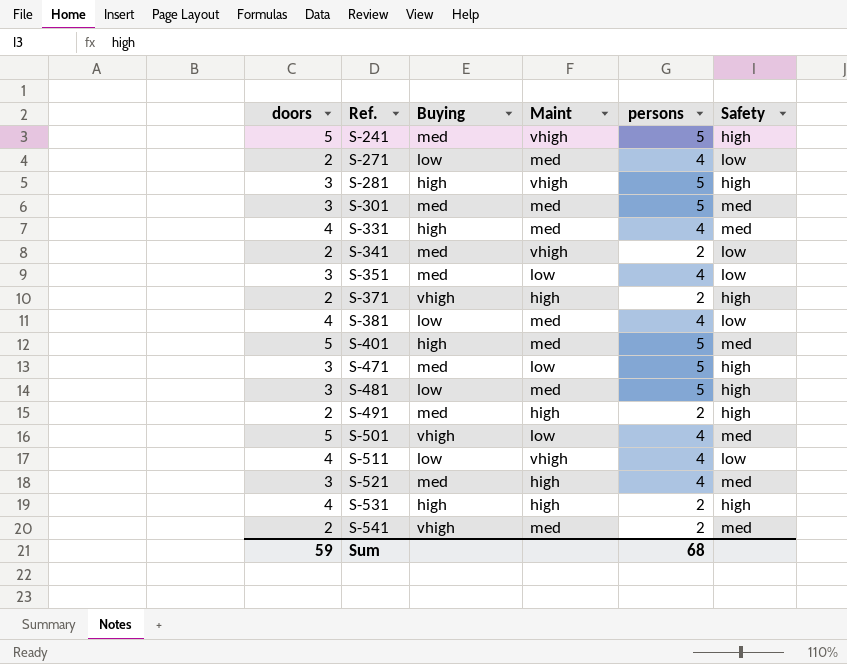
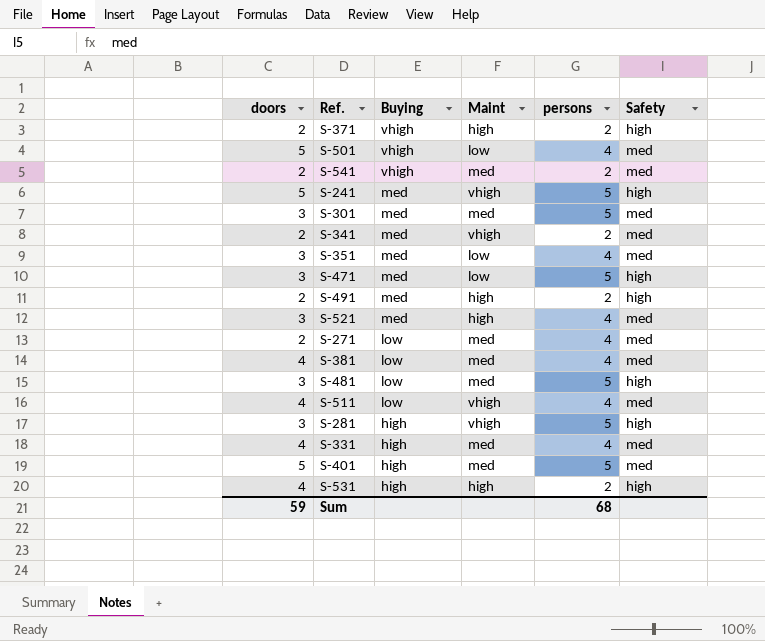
row order: Ref. ascending -> Buying descending
S-341 | Safety: low -> med
S-351 | Safety: low -> med
S-271 | Safety: low -> med
S-381 | Safety: low -> med
S-511 | Safety: low -> med

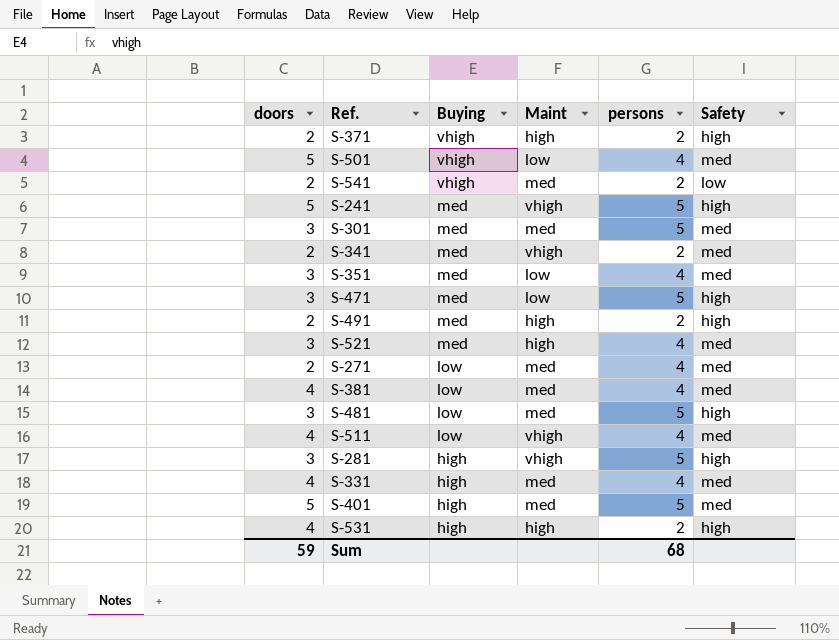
S-541 | Safety: med -> low

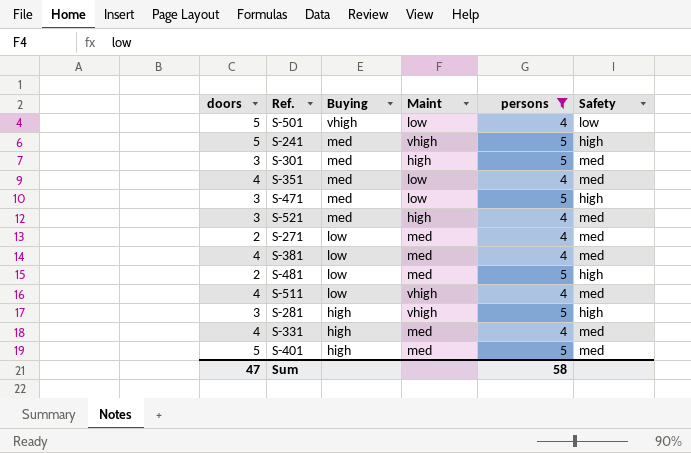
filter: none -> persons != 2
S-501 | Safety: med -> low
S-301 | Maint: med -> high
S-351 | doors: 3 -> 4
S-481 | doors: 3 -> 2
Sum | doors: 59 -> 47
Sum | persons: 68 -> 58

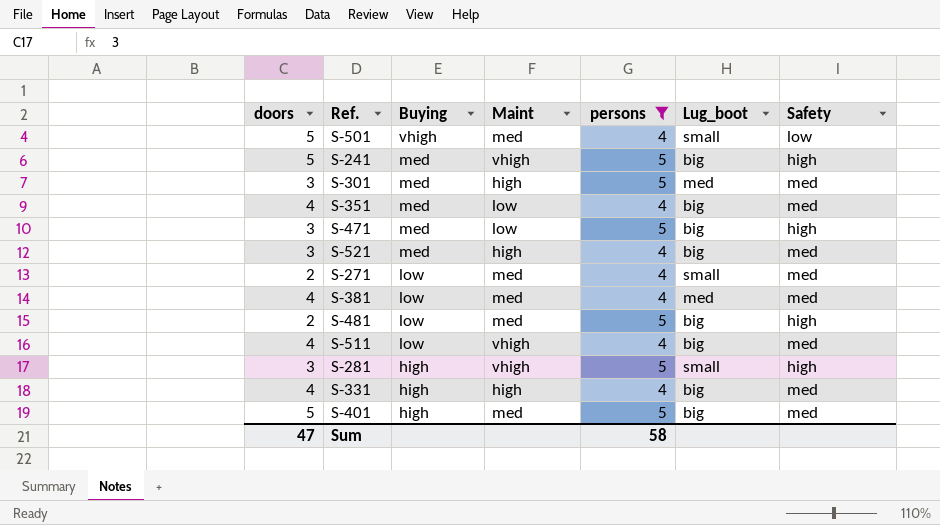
column Lug_boot | position: none -> 6
S-501 | Maint: low -> med
S-331 | Maint: med -> high

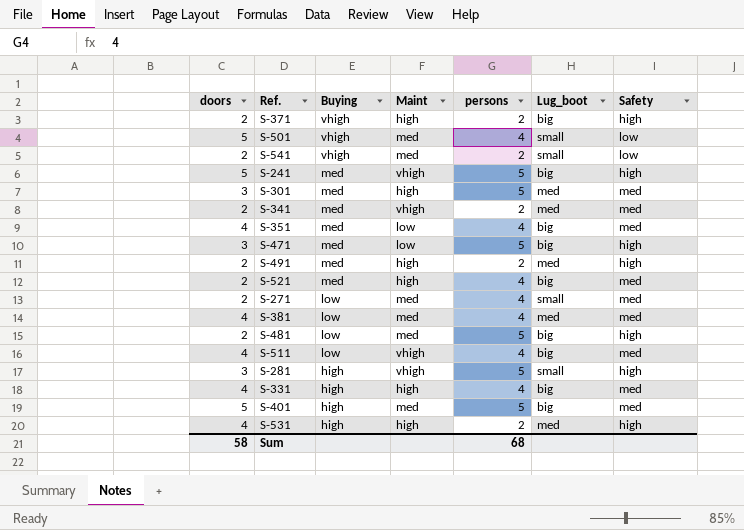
filter: persons != 2 -> none
S-521 | doors: 3 -> 2
Sum | doors: 47 -> 58
Sum | persons: 58 -> 68

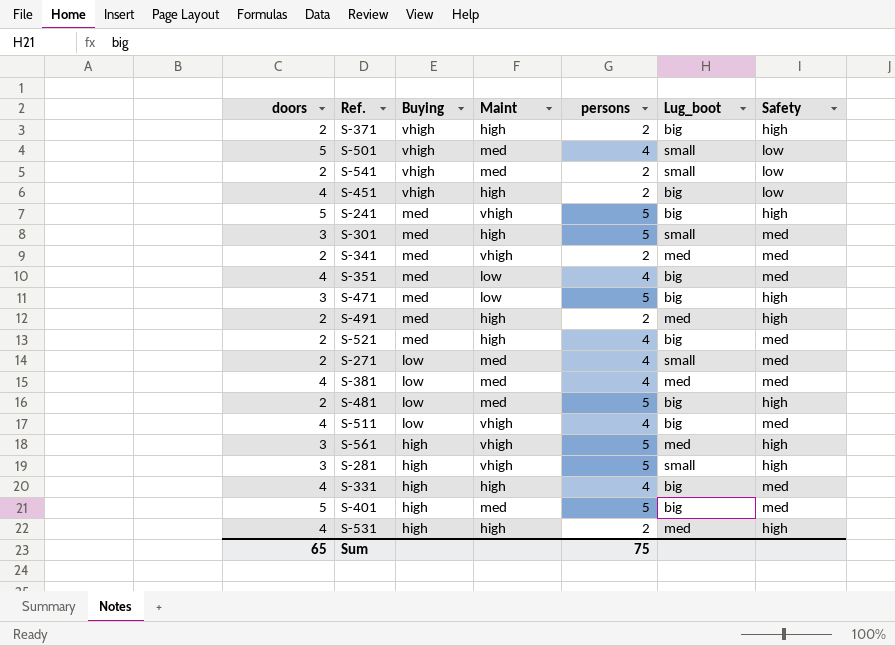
row S-451: none -> 4 | vhigh | high | 2 | big | low
S-301 | Lug_boot: med -> small
row S-561: none -> 3 | high | vhigh | 5 | med | high
Sum | doors: 58 -> 65
Sum | persons: 68 -> 75

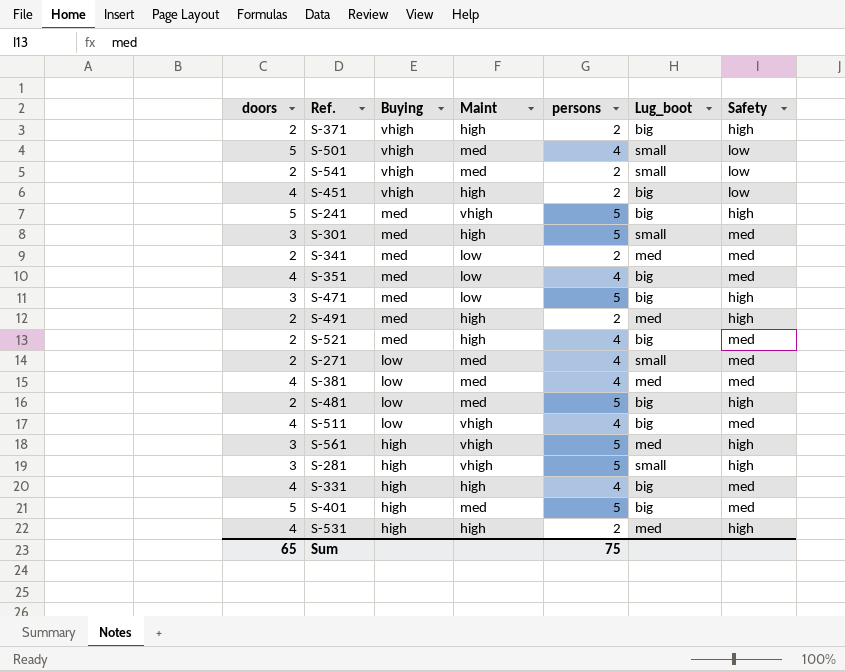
S-341 | Maint: vhigh -> low

